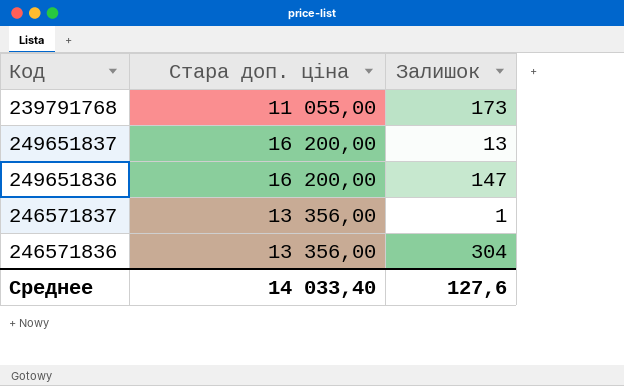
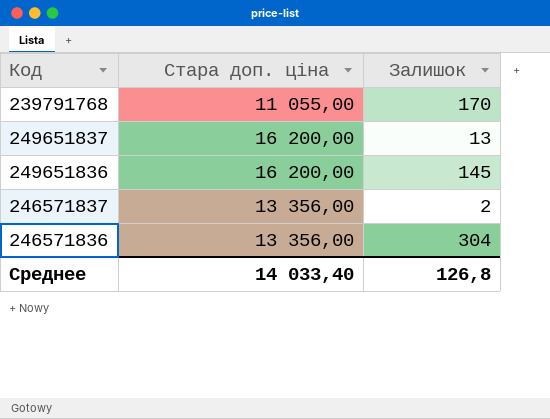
239791768 | Залишок: 173 -> 170
249651836 | Залишок: 147 -> 145
246571837 | Залишок: 1 -> 2
Среднее | Залишок: 127,6 -> 126,8

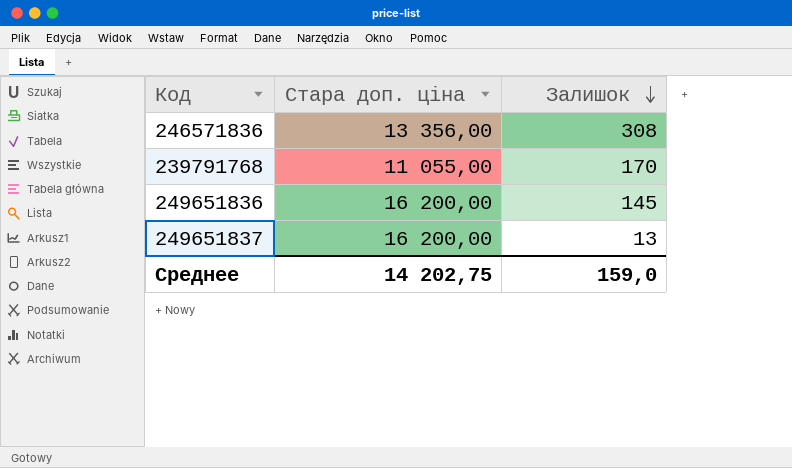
row order: none -> Залишок descending
row 246571837: 13 356,00 | 2 -> none
246571836 | Залишок: 304 -> 308
Среднее | Стара доп. ціна: 14 033,40 -> 14 202,75
Среднее | Залишок: 126,8 -> 159,0

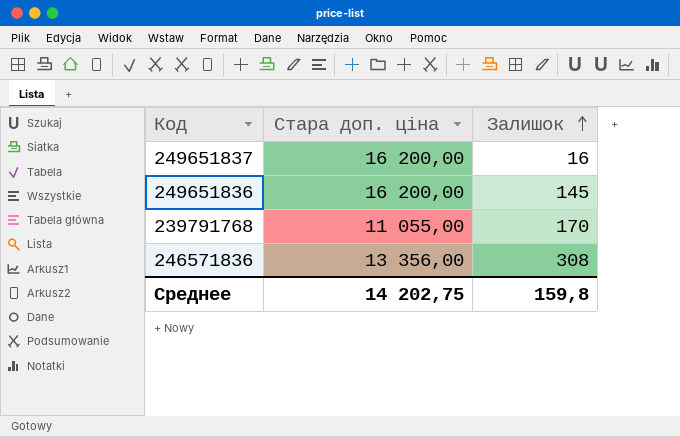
row order: Залишок descending -> Залишок ascending
249651837 | Залишок: 13 -> 16
Среднее | Залишок: 159,0 -> 159,8

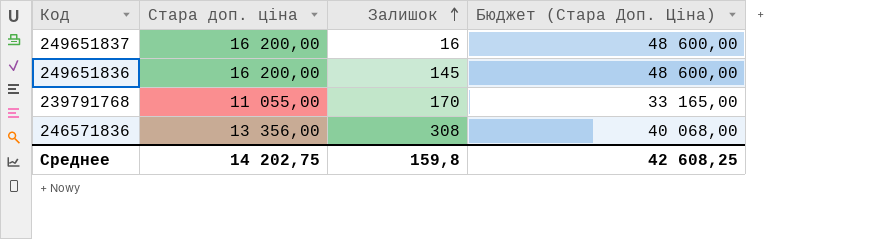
column Бюджет (Стара Доп. Ціна) | formula: none -> [Стара доп. ціна] * 3

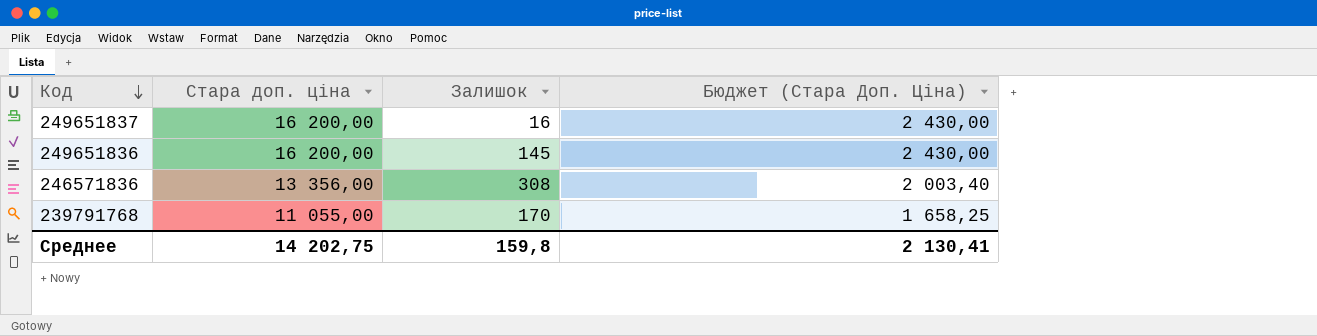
row order: Залишок ascending -> Код descending
column Бюджет (Стара Доп. Ціна) | formula: [Стара доп. ціна] * 3 -> [Стара доп. ціна] * 0,15
Среднее | Бюджет (Стара Доп. Ціна): 42 608,25 -> 2 130,41

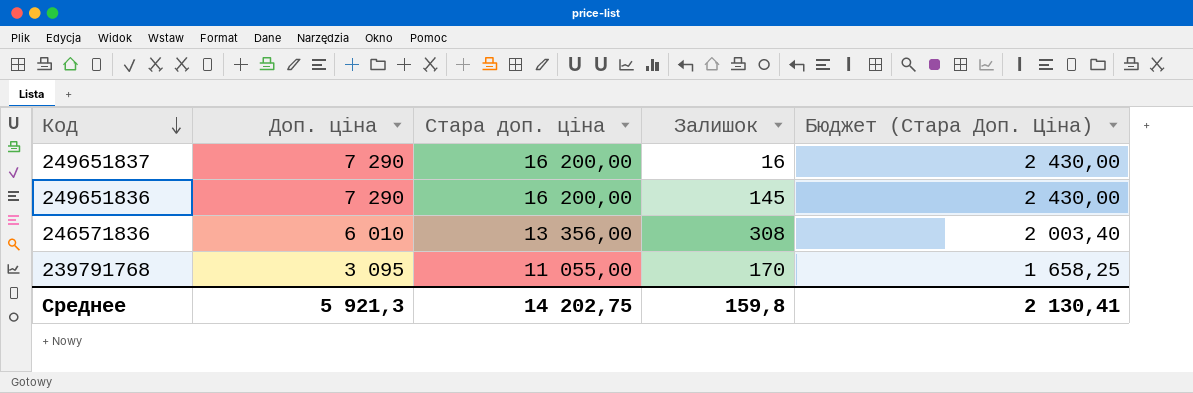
column Доп. ціна | position: none -> 2

